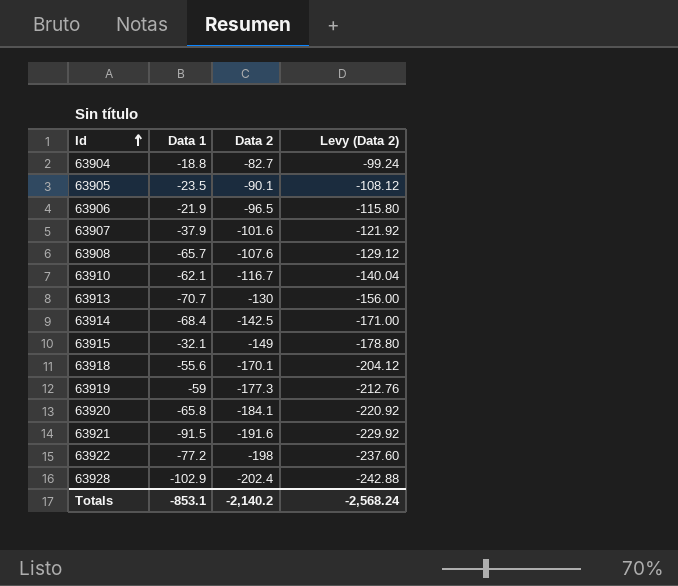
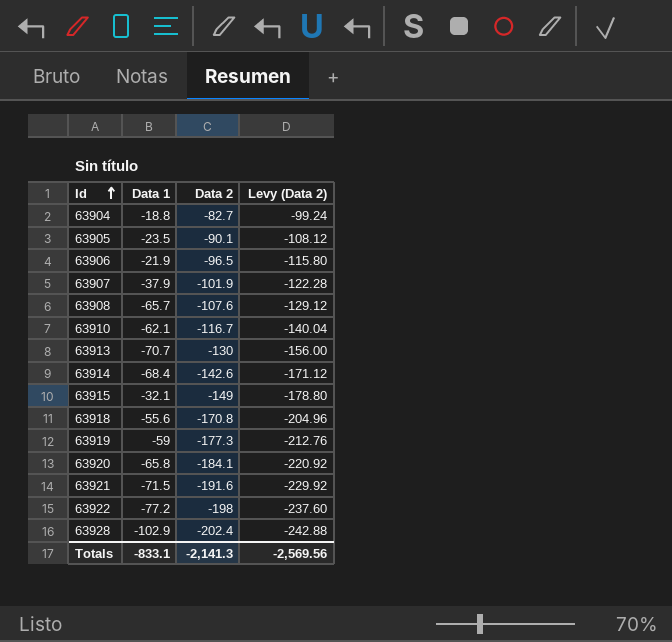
63907 | Data 2: -101.6 -> -101.9
63907 | Levy (Data 2): -121.92 -> -122.28
63914 | Data 2: -142.5 -> -142.6
63914 | Levy (Data 2): -171.00 -> -171.12
63918 | Data 2: -170.1 -> -170.8
63918 | Levy (Data 2): -204.12 -> -204.96
63921 | Data 1: -91.5 -> -71.5
Totals | Data 1: -853.1 -> -833.1
Totals | Data 2: -2,140.2 -> -2,141.3
Totals | Levy (Data 2): -2,568.24 -> -2,569.56

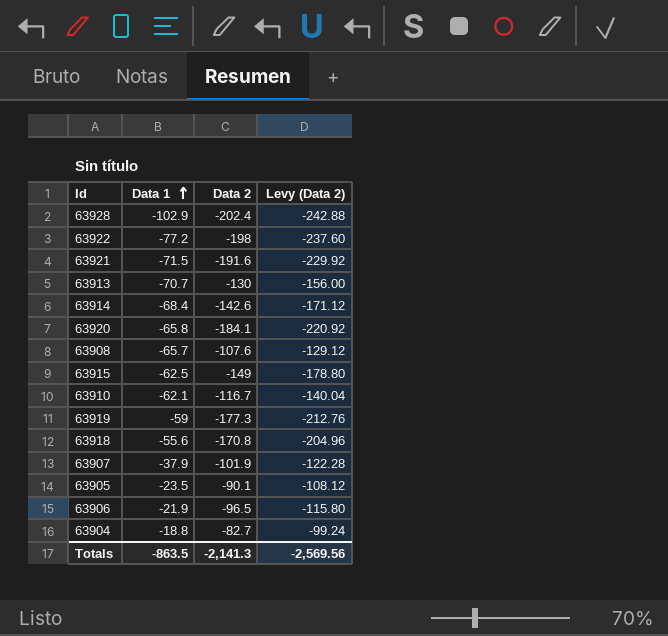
row order: Id ascending -> Data 1 ascending
63915 | Data 1: -32.1 -> -62.5
Totals | Data 1: -833.1 -> -863.5

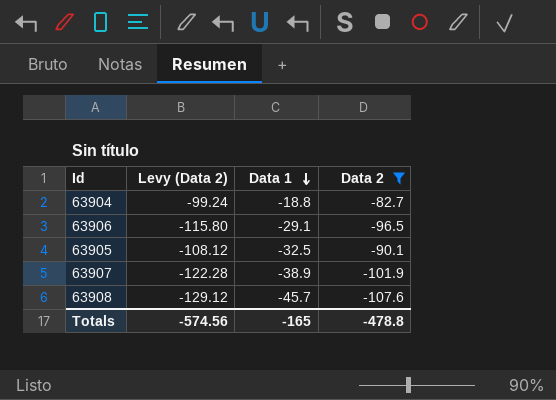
filter: none -> Data 2 >= -107.6
row order: Data 1 ascending -> Data 1 descending
column Levy (Data 2) | position: 4 -> 2
63906 | Data 1: -21.9 -> -29.1
63905 | Data 1: -23.5 -> -32.5
63907 | Data 1: -37.9 -> -38.9
63908 | Data 1: -65.7 -> -45.7
Totals | Levy (Data 2): -2,569.56 -> -574.56
Totals | Data 1: -863.5 -> -165
Totals | Data 2: -2,141.3 -> -478.8

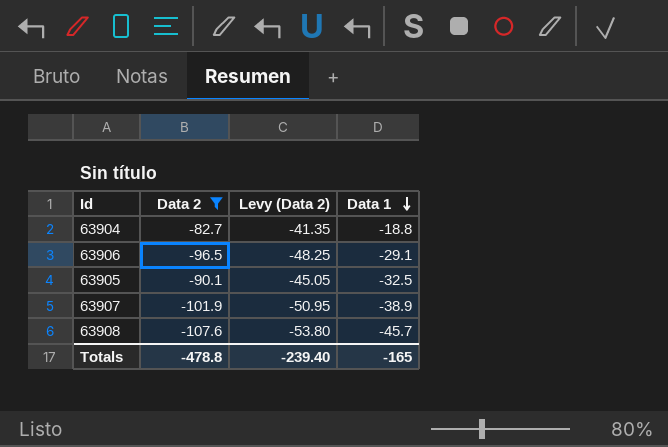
column Data 2 | position: 4 -> 2
column Levy (Data 2) | formula: [Data 2] * 1.2 -> [Data 2] * 0.5
Totals | Levy (Data 2): -574.56 -> -239.40

